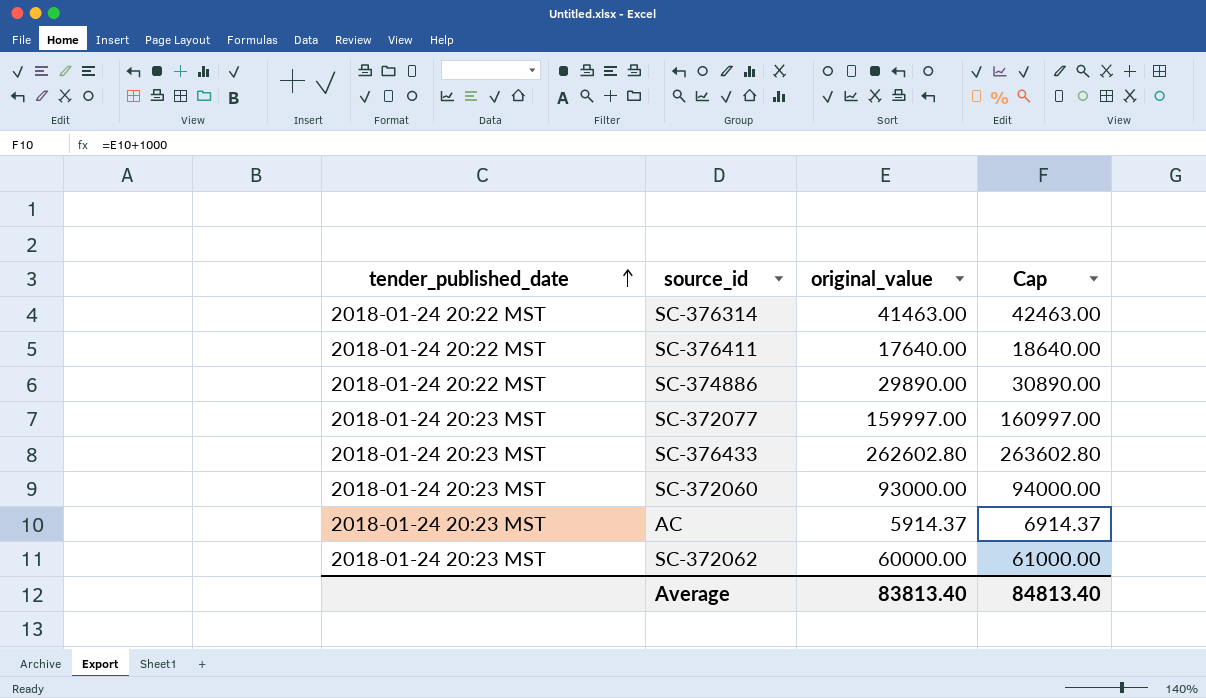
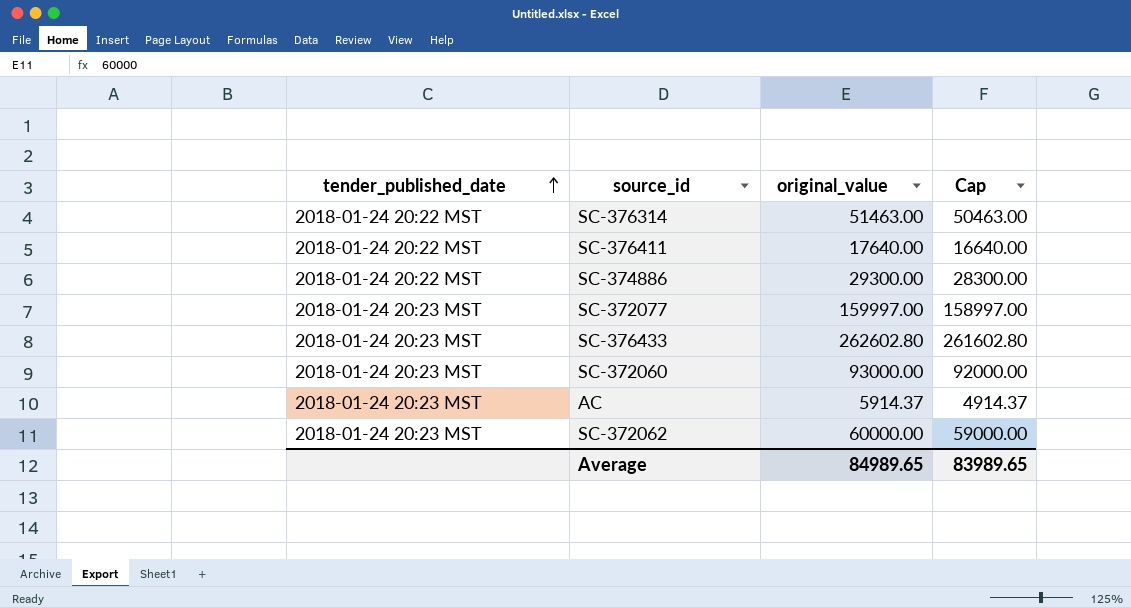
column Cap | formula: [original_value] + 1000 -> [original_value] - 1000
SC-376314 | original_value: 41463.00 -> 51463.00
SC-374886 | original_value: 29890.00 -> 29300.00
Average | original_value: 83813.40 -> 84989.65
Average | Cap: 84813.40 -> 83989.65

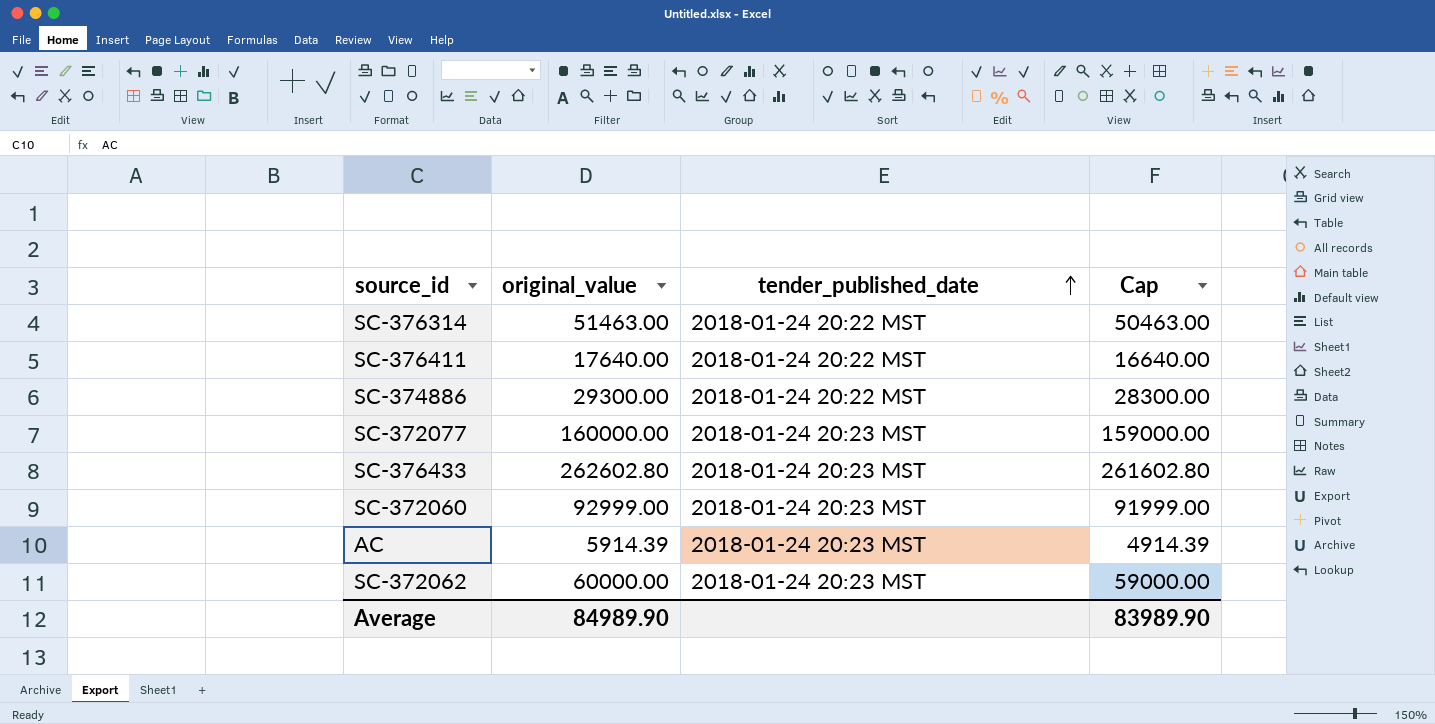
column tender_published_date | position: 1 -> 3
SC-372077 | original_value: 159997.00 -> 160000.00
SC-372077 | Cap: 158997.00 -> 159000.00
SC-372060 | original_value: 93000.00 -> 92999.00
SC-372060 | Cap: 92000.00 -> 91999.00
AC | original_value: 5914.37 -> 5914.39
AC | Cap: 4914.37 -> 4914.39
Average | original_value: 84989.65 -> 84989.90
Average | Cap: 83989.65 -> 83989.90

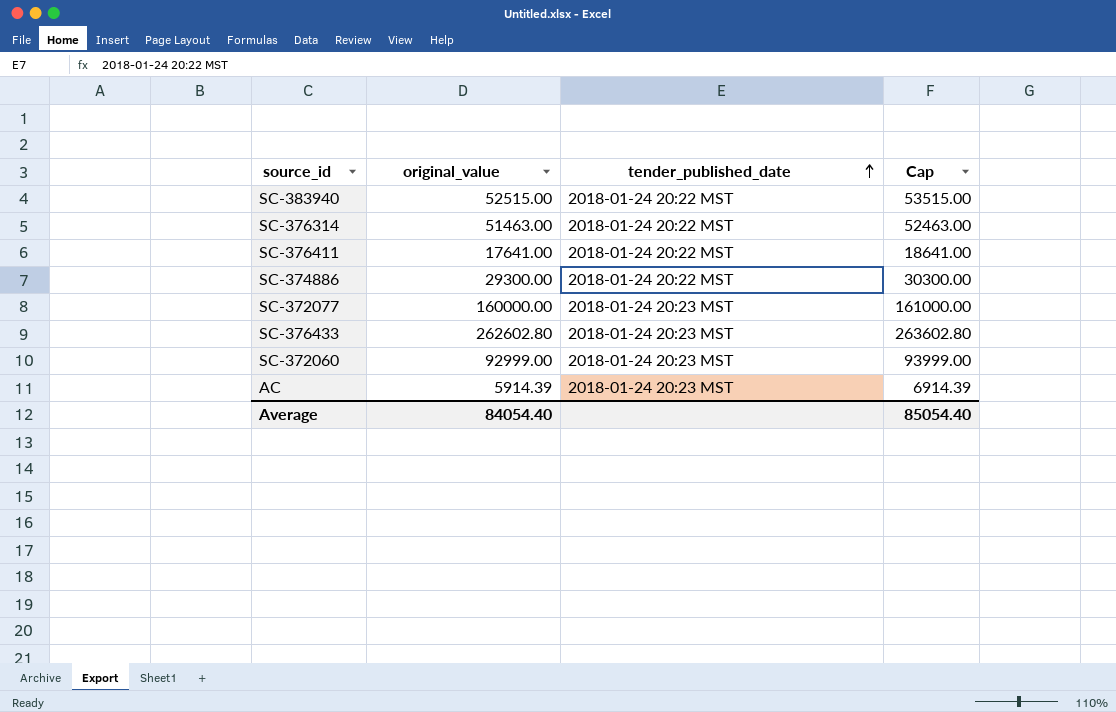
column Cap | formula: [original_value] - 1000 -> [original_value] + 1000
row SC-372062: 60000.00 | 2018-01-24 20:23 MST | 59000.00 -> none
row SC-383940: none -> 52515.00 | 2018-01-24 20:22 MST | 53515.00
SC-376411 | original_value: 17640.00 -> 17641.00
Average | original_value: 84989.90 -> 84054.40
Average | Cap: 83989.90 -> 85054.40

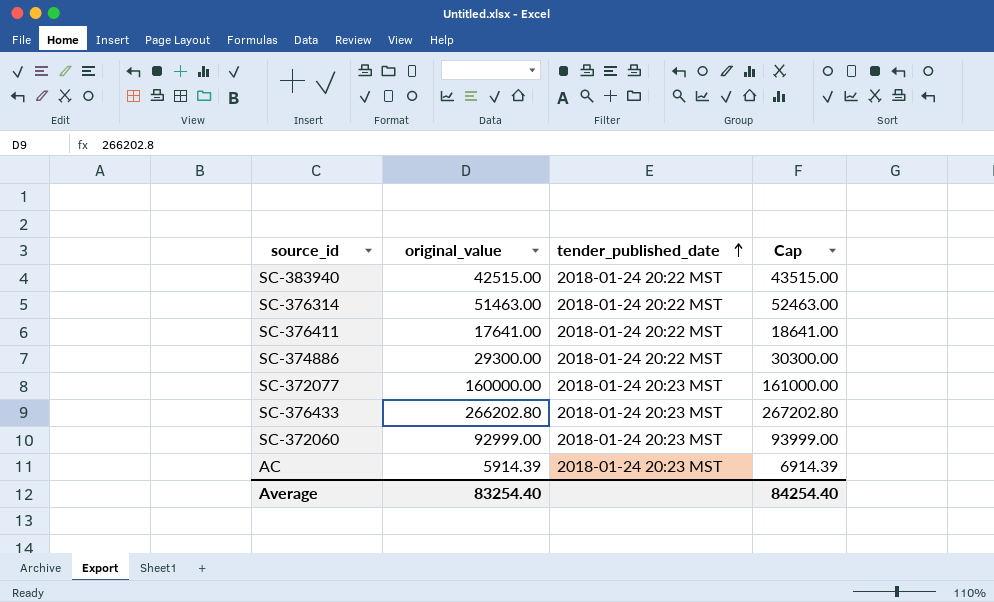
SC-383940 | original_value: 52515.00 -> 42515.00
SC-383940 | Cap: 53515.00 -> 43515.00
SC-376433 | original_value: 262602.80 -> 266202.80
SC-376433 | Cap: 263602.80 -> 267202.80
Average | original_value: 84054.40 -> 83254.40
Average | Cap: 85054.40 -> 84254.40

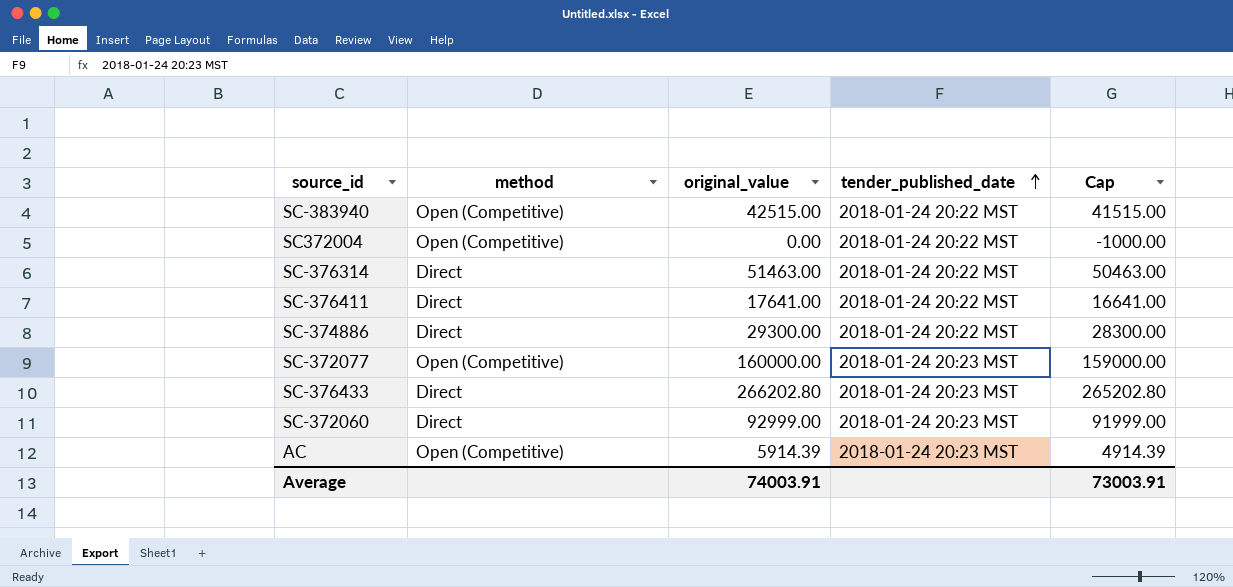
column method | position: none -> 2
column Cap | formula: [original_value] + 1000 -> [original_value] - 1000
row SC372004: none -> Open (Competitive) | 0.00 | 2018-01-24 20:22 MST | -1000.00
Average | original_value: 83254.40 -> 74003.91
Average | Cap: 84254.40 -> 73003.91

